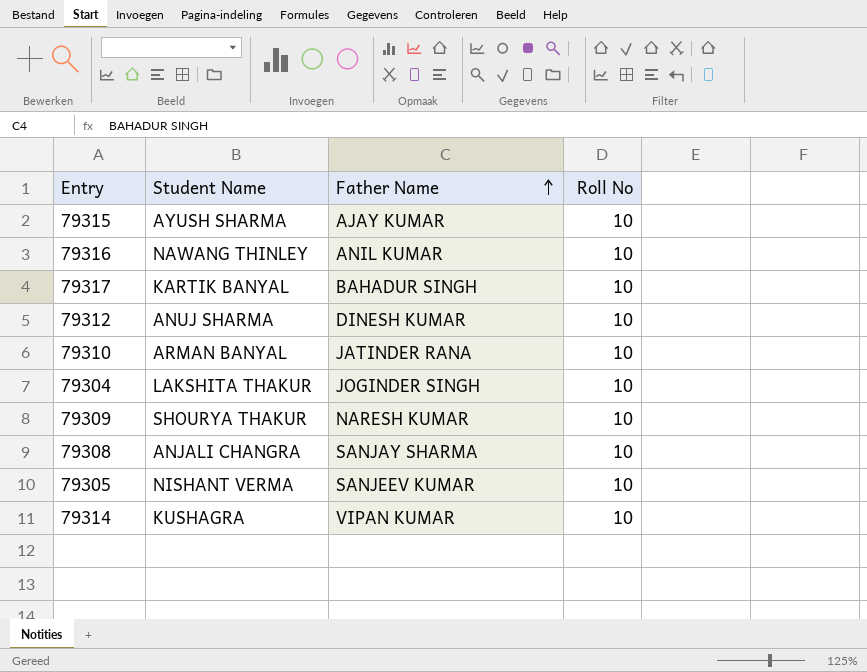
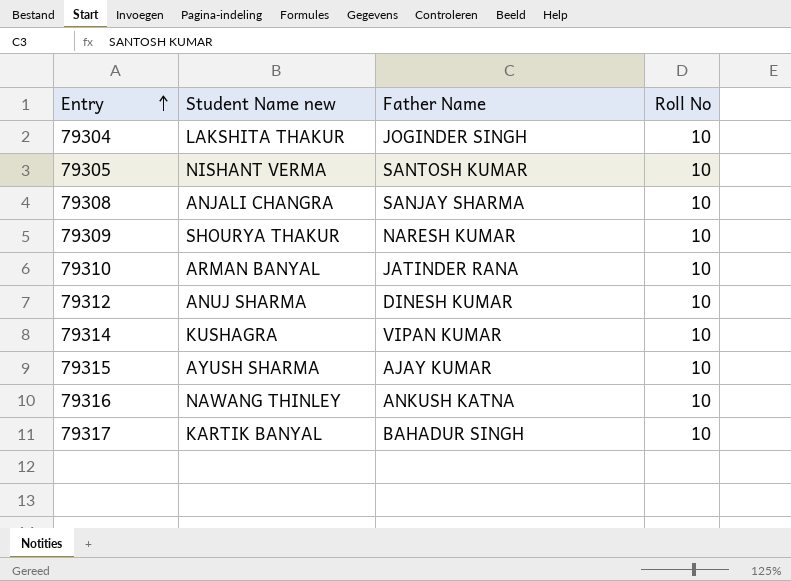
row order: Father Name ascending -> Entry ascending
column name: Student Name -> Student Name new
79305 | Father Name: SANJEEV KUMAR -> SANTOSH KUMAR
79316 | Father Name: ANIL KUMAR -> ANKUSH KATNA

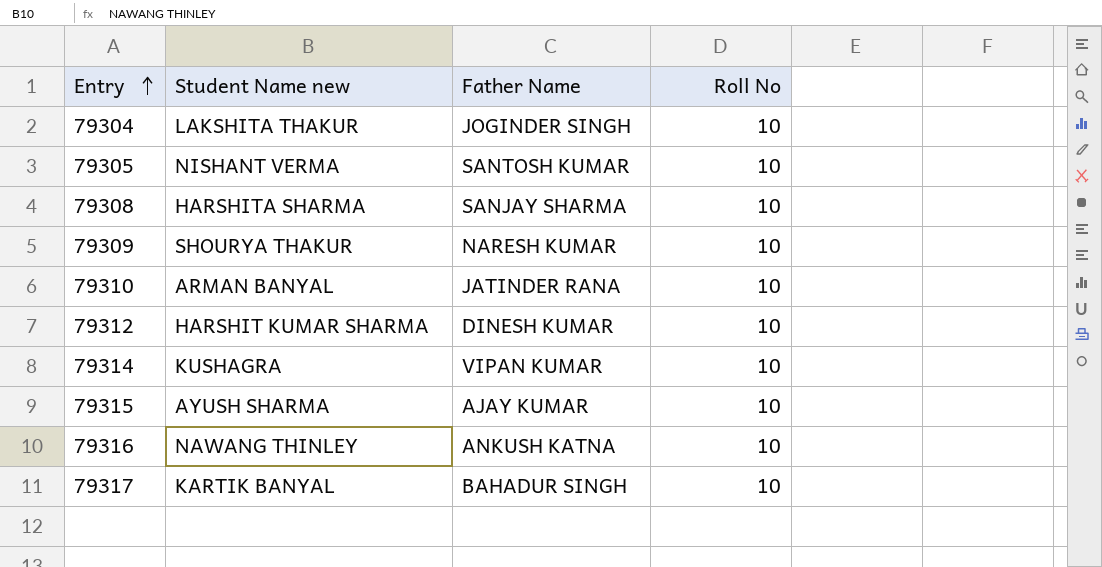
79308 | Student Name new: ANJALI CHANGRA -> HARSHITA SHARMA
79312 | Student Name new: ANUJ SHARMA -> HARSHIT KUMAR SHARMA

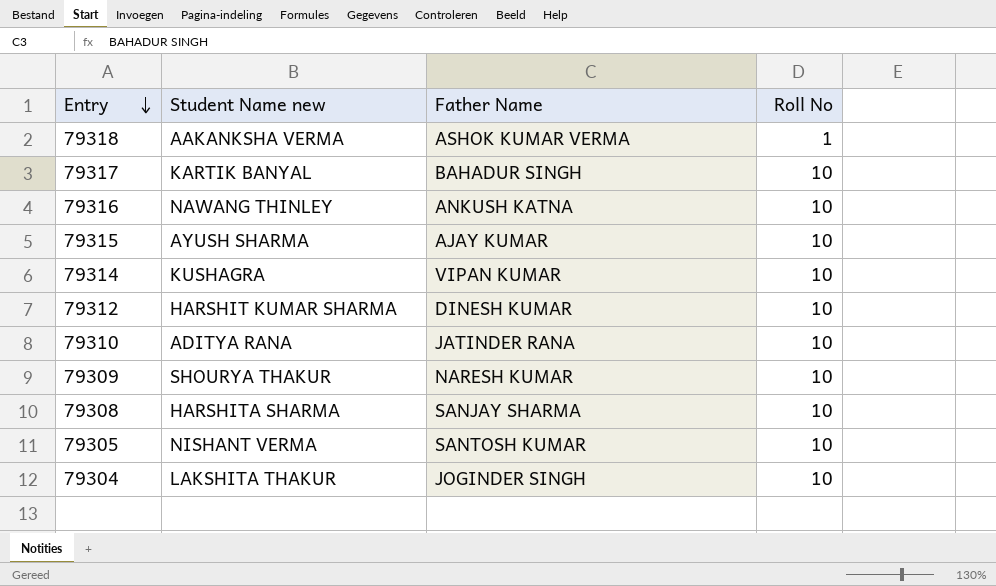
row order: Entry ascending -> Entry descending
row 79318: none -> AAKANKSHA VERMA | ASHOK KUMAR VERMA | 1
79310 | Student Name new: ARMAN BANYAL -> ADITYA RANA

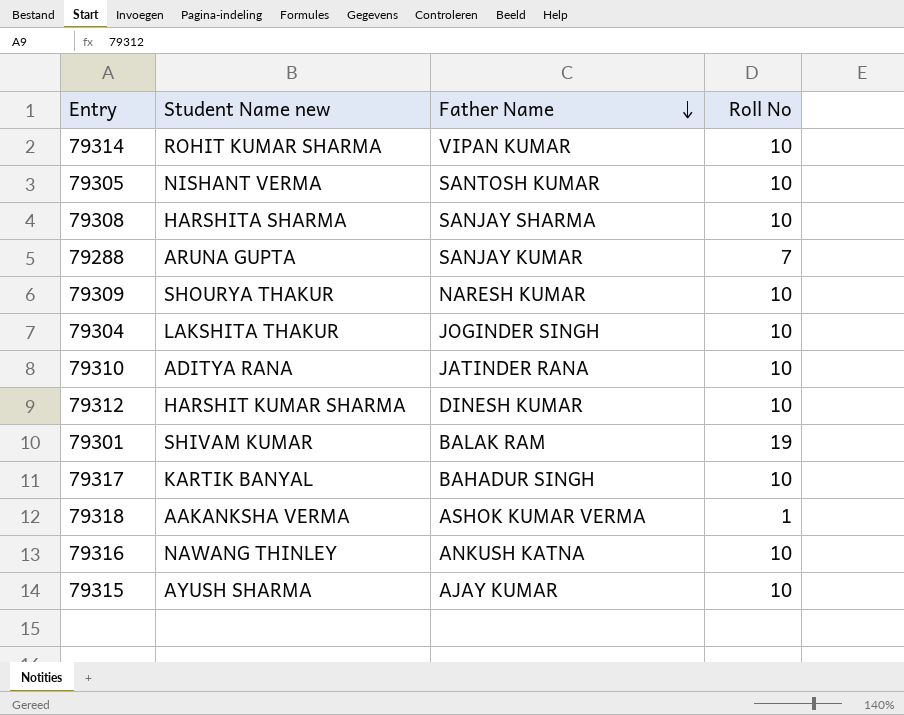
row order: Entry descending -> Father Name descending
79314 | Student Name new: KUSHAGRA -> ROHIT KUMAR SHARMA
row 79288: none -> ARUNA GUPTA | SANJAY KUMAR | 7
row 79301: none -> SHIVAM KUMAR | BALAK RAM | 19

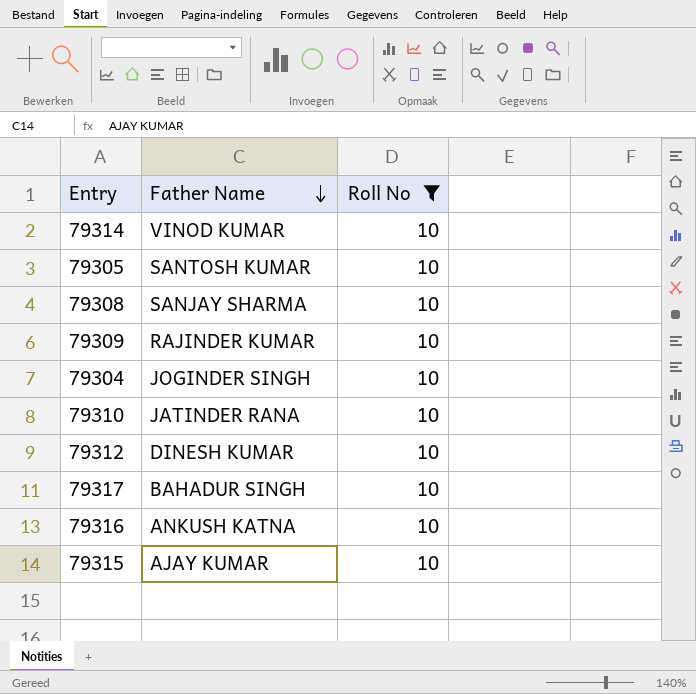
filter: none -> Roll No = 10
column Student Name new | position: 2 -> none
79314 | Father Name: VIPAN KUMAR -> VINOD KUMAR
79309 | Father Name: NARESH KUMAR -> RAJINDER KUMAR

